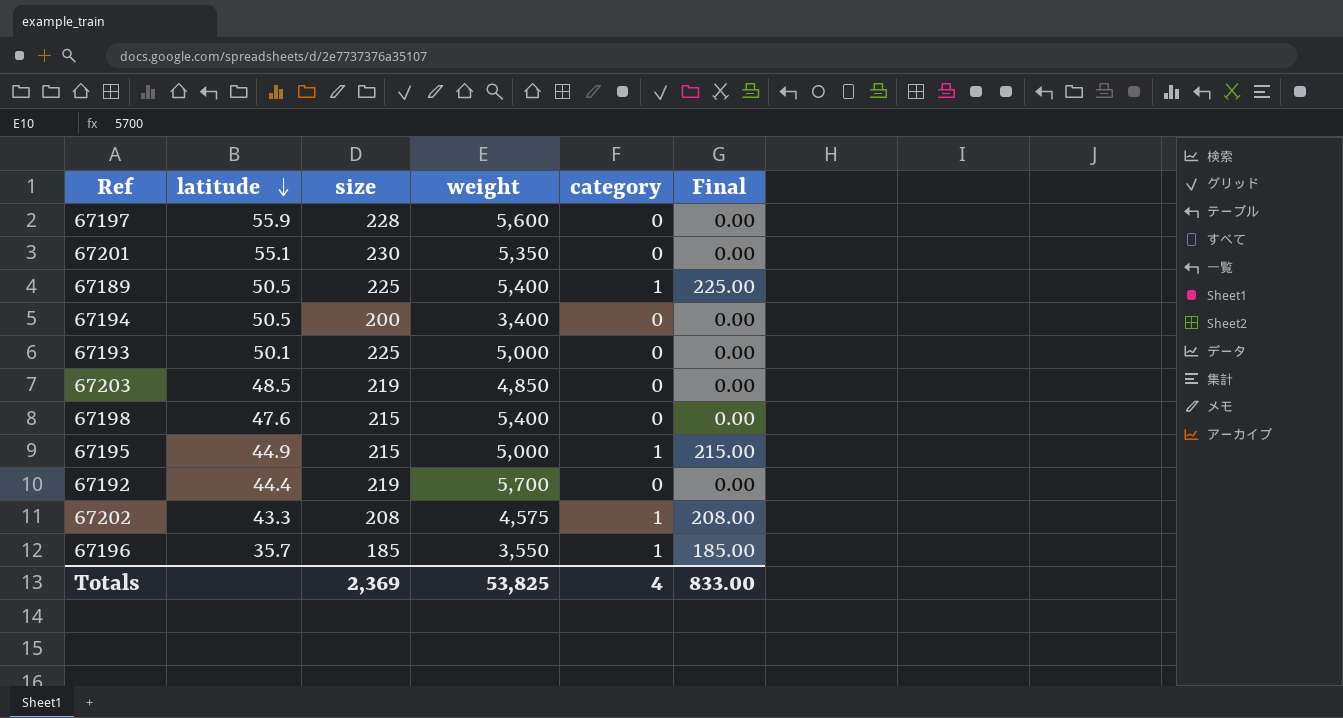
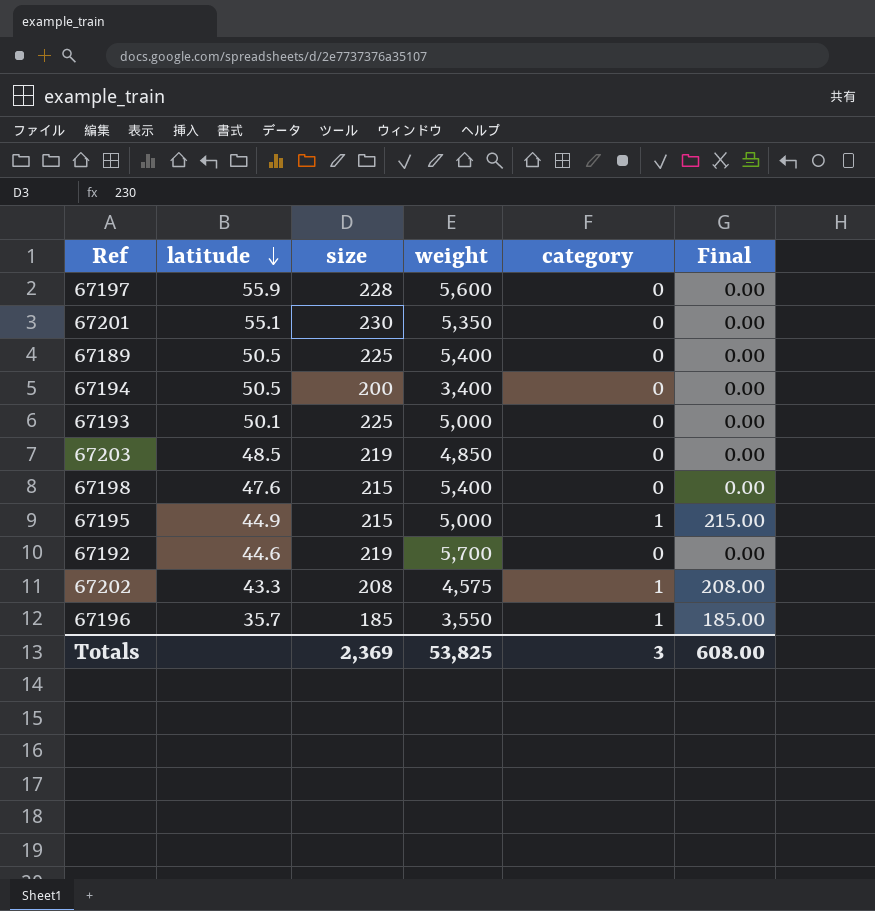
67189 | category: 1 -> 0
67189 | Final: 225.00 -> 0.00
67192 | latitude: 44.4 -> 44.6
Totals | category: 4 -> 3
Totals | Final: 833.00 -> 608.00

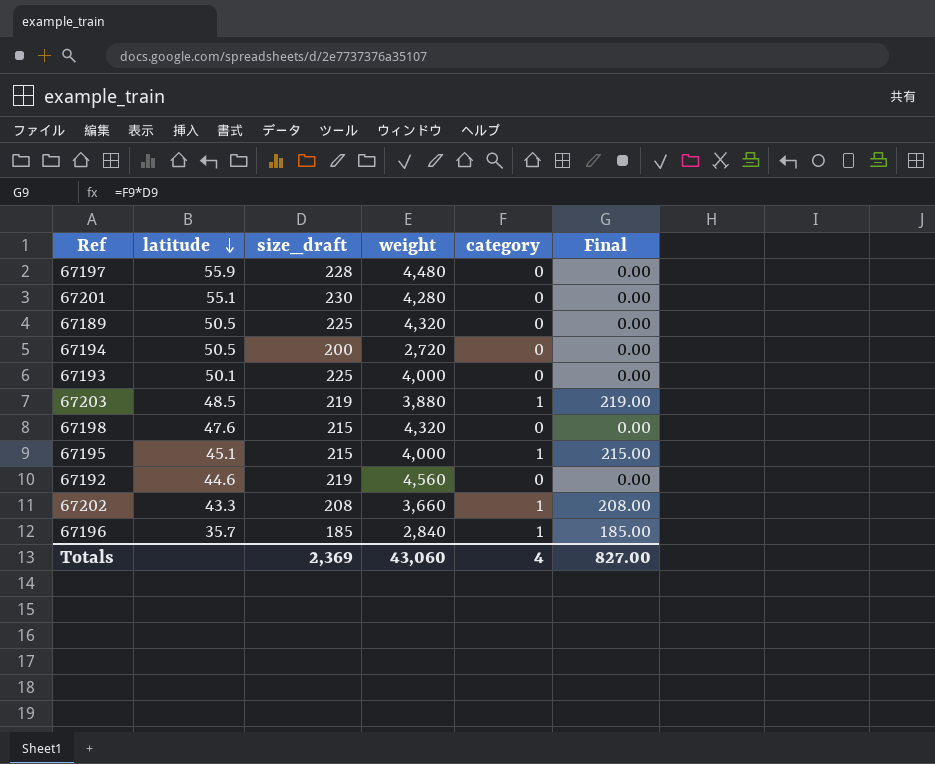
column name: size -> size_draft
67197 | weight: 5,600 -> 4,480
67201 | weight: 5,350 -> 4,280
67189 | weight: 5,400 -> 4,320
67194 | weight: 3,400 -> 2,720
67193 | weight: 5,000 -> 4,000
67203 | weight: 4,850 -> 3,880
67203 | category: 0 -> 1
67203 | Final: 0.00 -> 219.00
67198 | weight: 5,400 -> 4,320
67195 | latitude: 44.9 -> 45.1
67195 | weight: 5,000 -> 4,000
67192 | weight: 5,700 -> 4,560
67202 | weight: 4,575 -> 3,660
67196 | weight: 3,550 -> 2,840
Totals | weight: 53,825 -> 43,060
Totals | category: 3 -> 4
Totals | Final: 608.00 -> 827.00

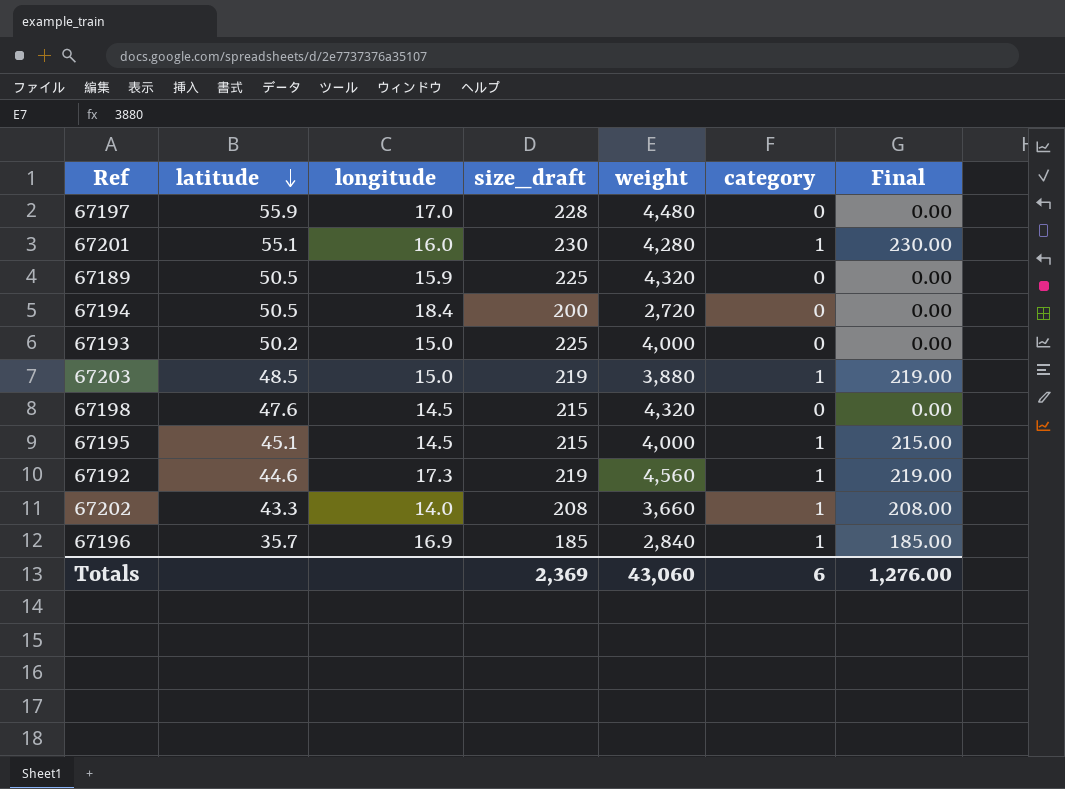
column longitude | position: none -> 3
67201 | category: 0 -> 1
67201 | Final: 0.00 -> 230.00
67193 | latitude: 50.1 -> 50.2
67192 | category: 0 -> 1
67192 | Final: 0.00 -> 219.00
Totals | category: 4 -> 6
Totals | Final: 827.00 -> 1,276.00

